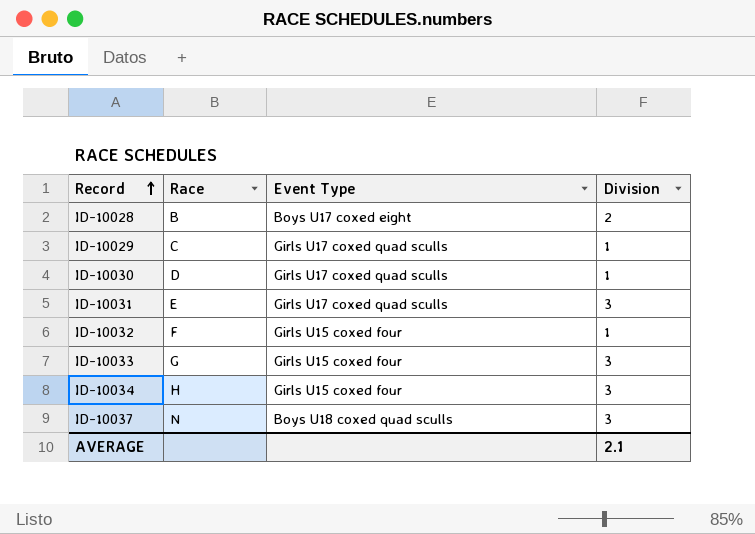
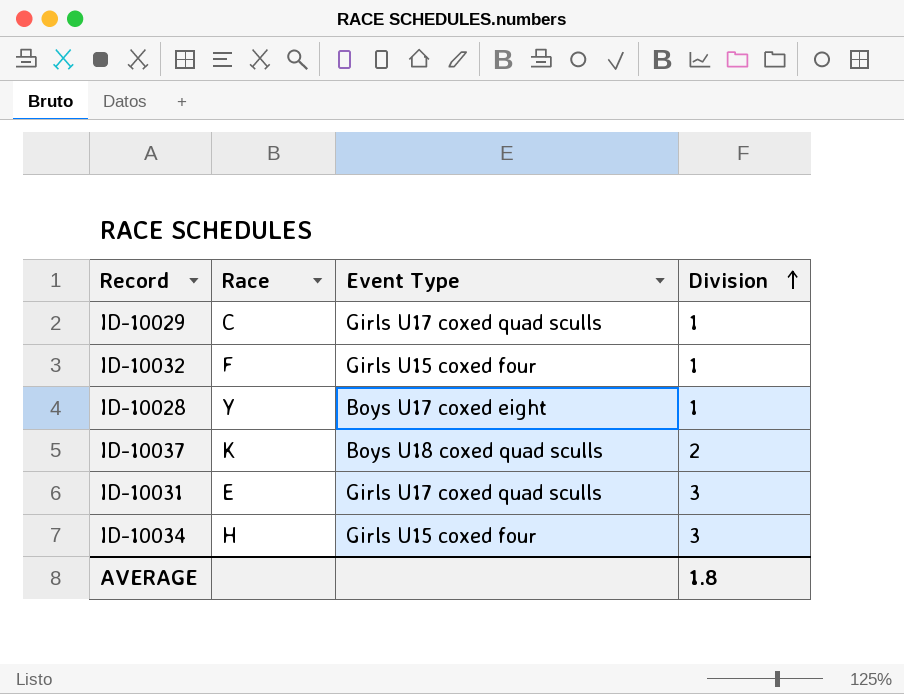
row order: Record ascending -> Division ascending
row ID-10030: D | Girls U17 coxed quad sculls | 1 -> none
row ID-10033: G | Girls U15 coxed four | 3 -> none
ID-10028 | Race: B -> Y
ID-10028 | Division: 2 -> 1
ID-10037 | Race: N -> K
ID-10037 | Division: 3 -> 2
AVERAGE | Division: 2.1 -> 1.8

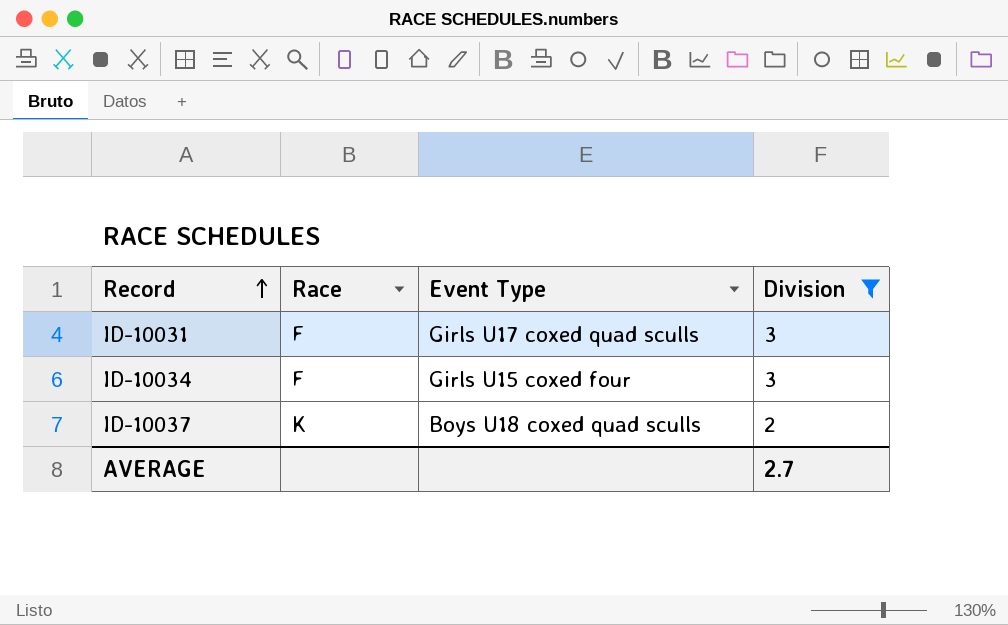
filter: none -> Division != 1
row order: Division ascending -> Record ascending
ID-10031 | Race: E -> F
ID-10034 | Race: H -> F
AVERAGE | Division: 1.8 -> 2.7

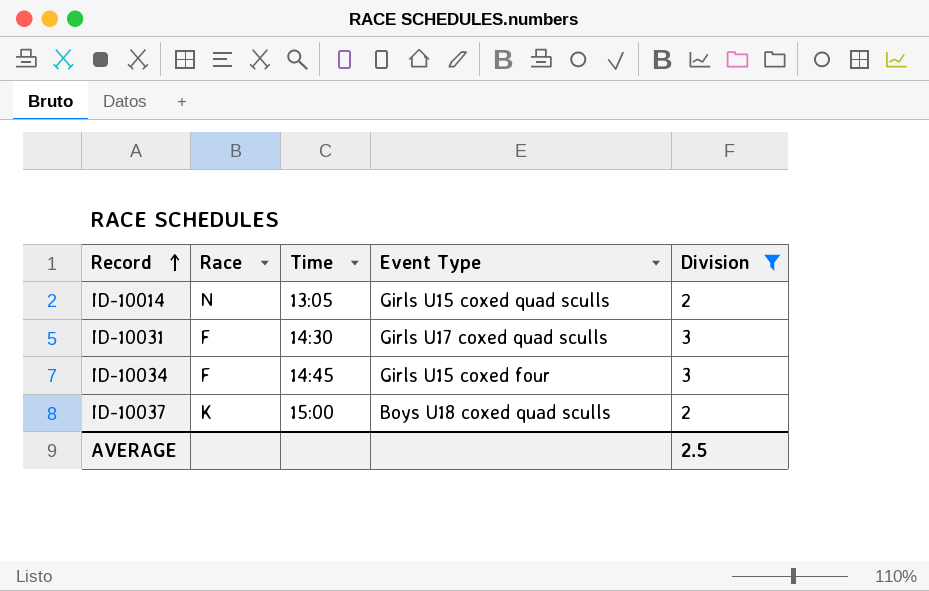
column Time | position: none -> 3
row ID-10014: none -> N | 13:05 | Girls U15 coxed quad sculls | 2
AVERAGE | Division: 2.7 -> 2.5

